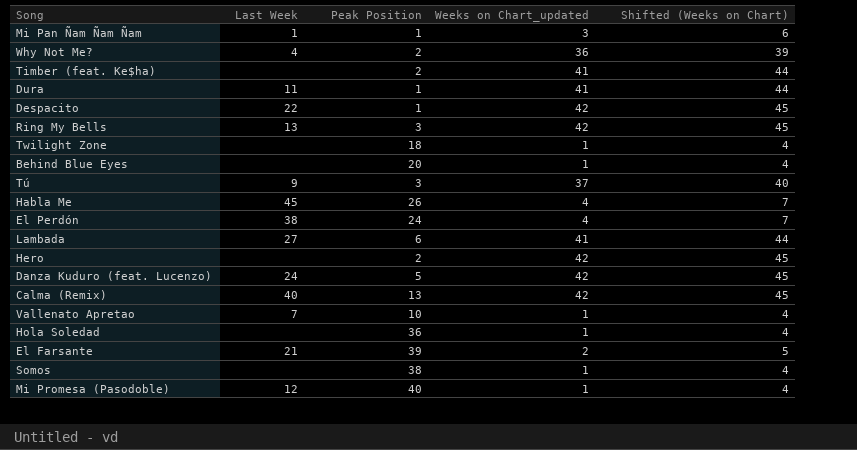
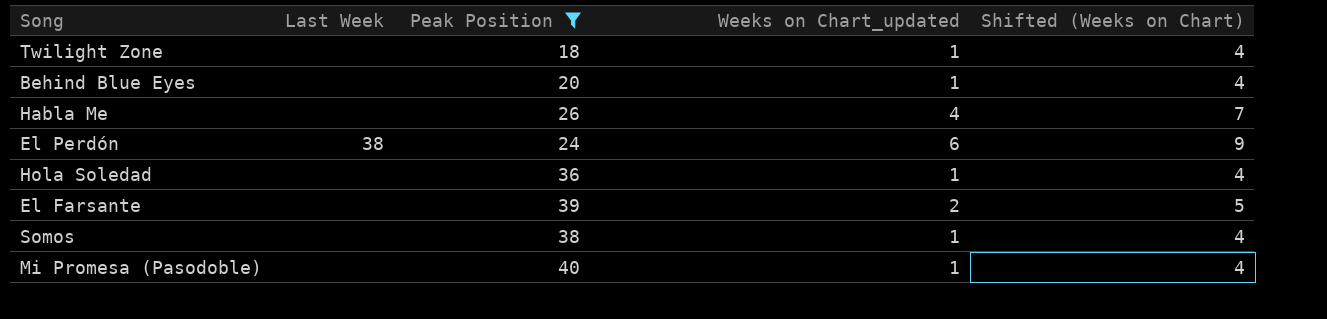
filter: none -> Peak Position >= 18
Habla Me | Last Week: 45 -> none
El Perdón | Weeks on Chart_updated: 4 -> 6
El Perdón | Shifted (Weeks on Chart): 7 -> 9
El Farsante | Last Week: 21 -> none
Mi Promesa (Pasodoble) | Last Week: 12 -> none

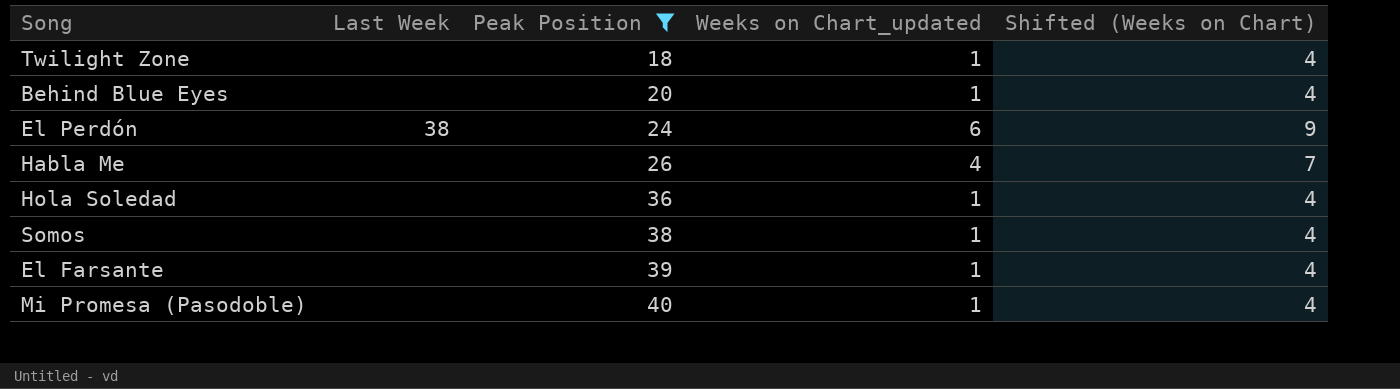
row order: none -> Peak Position ascending
El Farsante | Weeks on Chart_updated: 2 -> 1
El Farsante | Shifted (Weeks on Chart): 5 -> 4

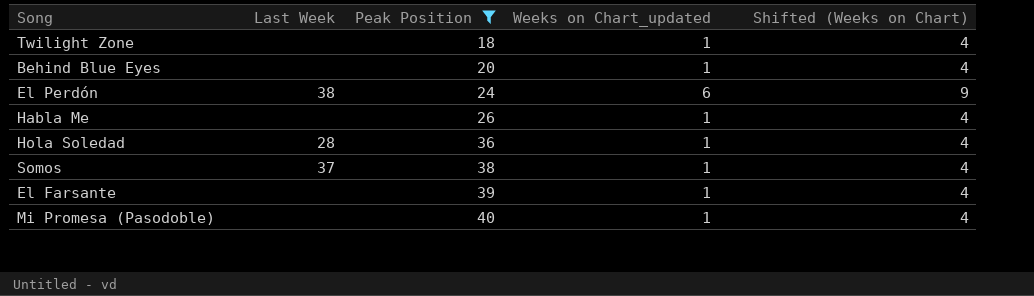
Habla Me | Weeks on Chart_updated: 4 -> 1
Habla Me | Shifted (Weeks on Chart): 7 -> 4
Hola Soledad | Last Week: none -> 28
Somos | Last Week: none -> 37

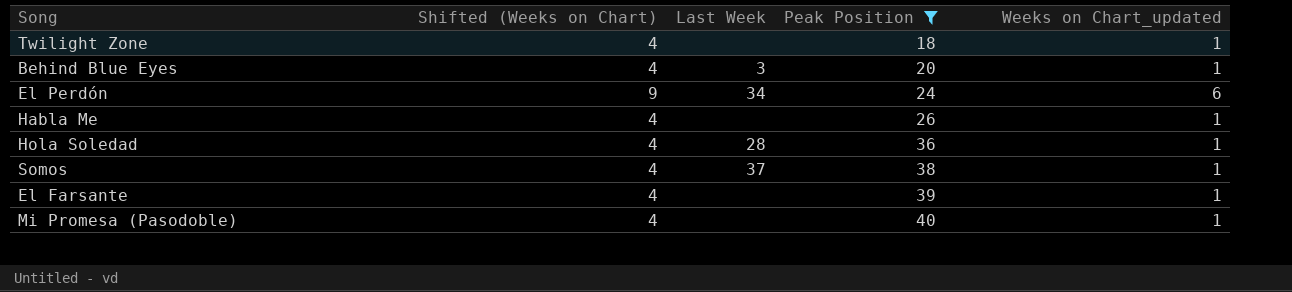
column Shifted (Weeks on Chart) | position: 5 -> 2
Behind Blue Eyes | Last Week: none -> 3
El Perdón | Last Week: 38 -> 34

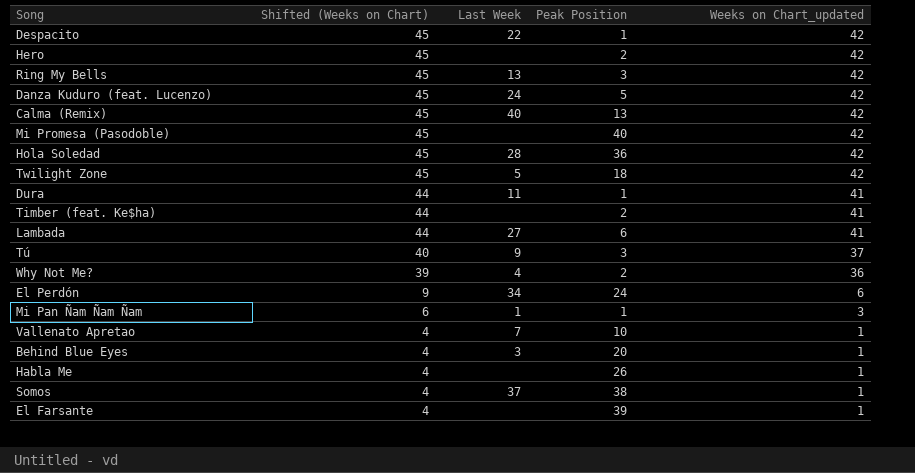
filter: Peak Position >= 18 -> none
row order: Peak Position ascending -> Shifted (Weeks on Chart) descending
Mi Promesa (Pasodoble) | Shifted (Weeks on Chart): 4 -> 45
Mi Promesa (Pasodoble) | Weeks on Chart_updated: 1 -> 42
Hola Soledad | Shifted (Weeks on Chart): 4 -> 45
Hola Soledad | Weeks on Chart_updated: 1 -> 42
Twilight Zone | Shifted (Weeks on Chart): 4 -> 45
Twilight Zone | Last Week: none -> 5
Twilight Zone | Weeks on Chart_updated: 1 -> 42

